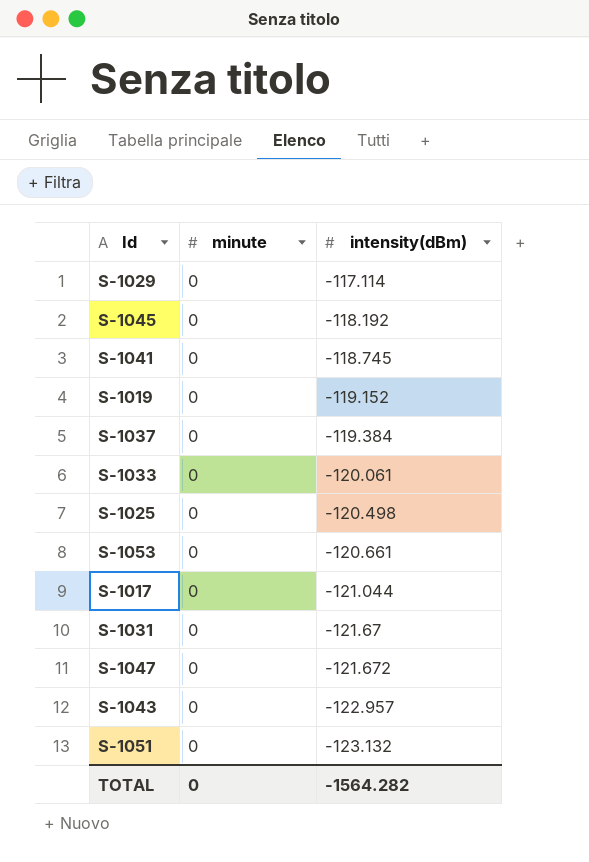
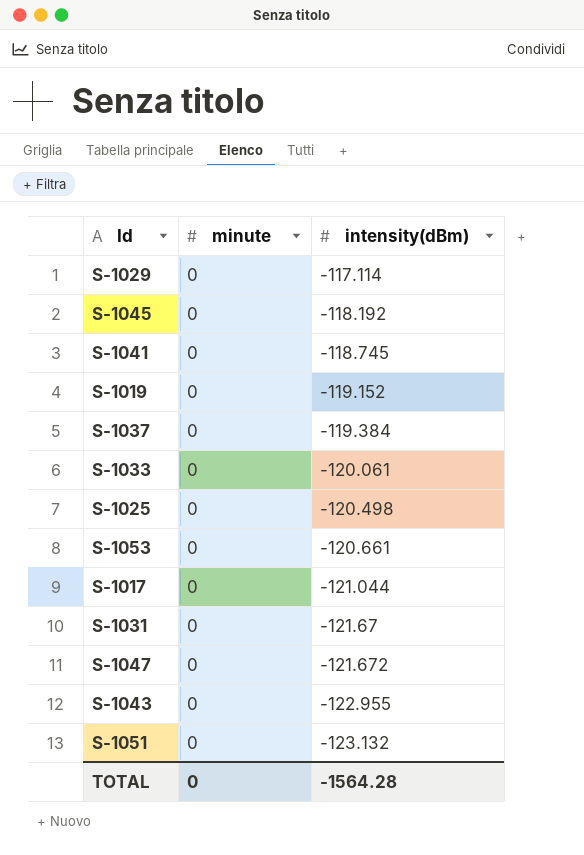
S-1043 | intensity(dBm): -122.957 -> -122.955
TOTAL | intensity(dBm): -1564.282 -> -1564.28

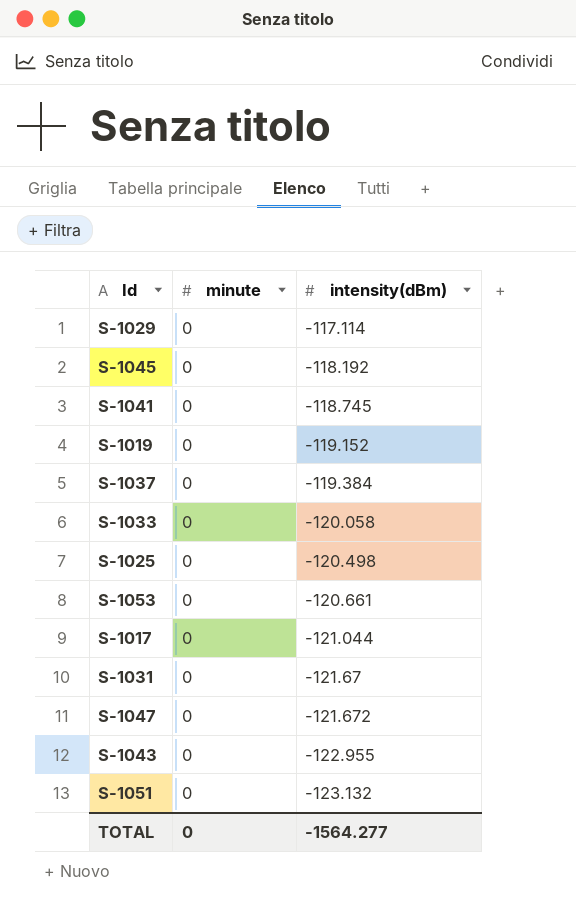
S-1033 | intensity(dBm): -120.061 -> -120.058
TOTAL | intensity(dBm): -1564.28 -> -1564.277

